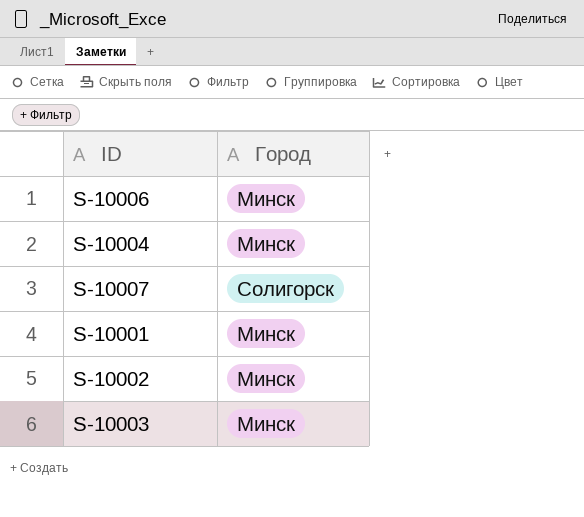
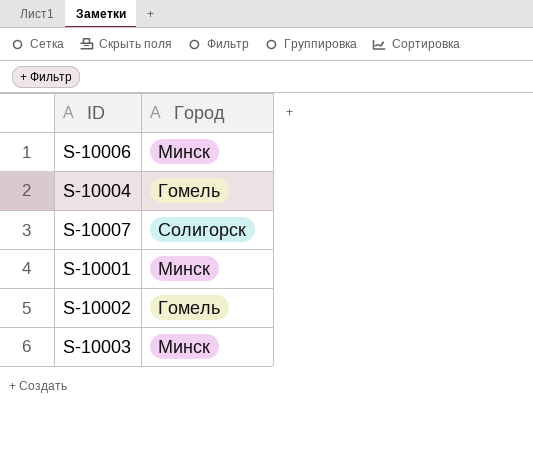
S-10004 | Город: Минск -> Гомель
S-10002 | Город: Минск -> Гомель

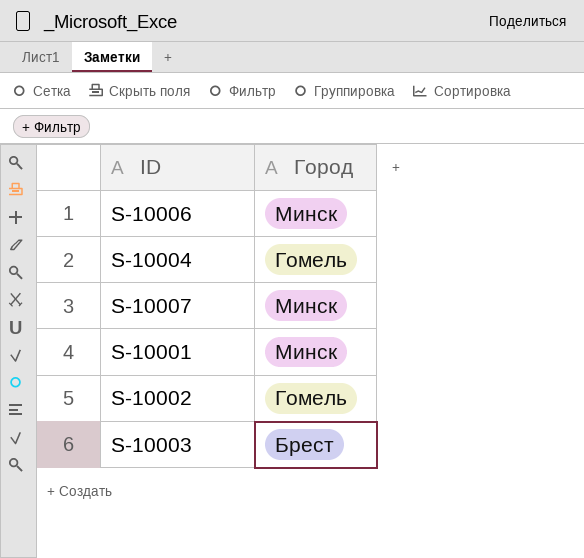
S-10007 | Город: Солигорск -> Минск
S-10003 | Город: Минск -> Брест

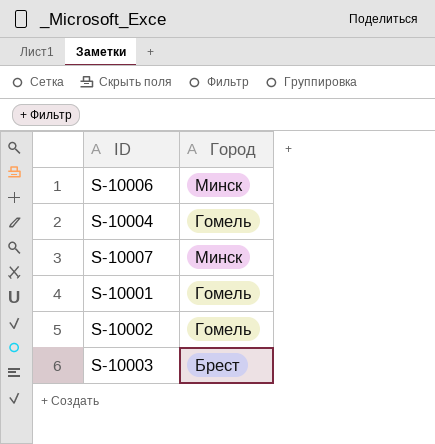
S-10001 | Город: Минск -> Гомель

